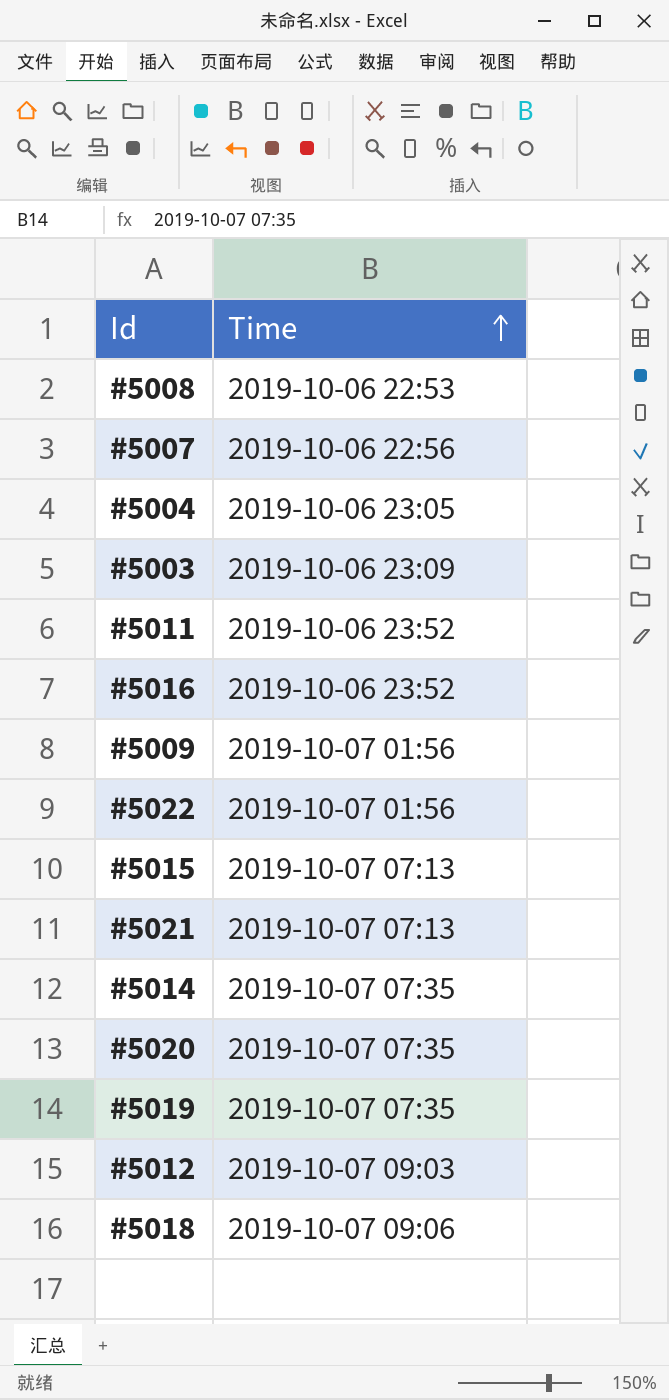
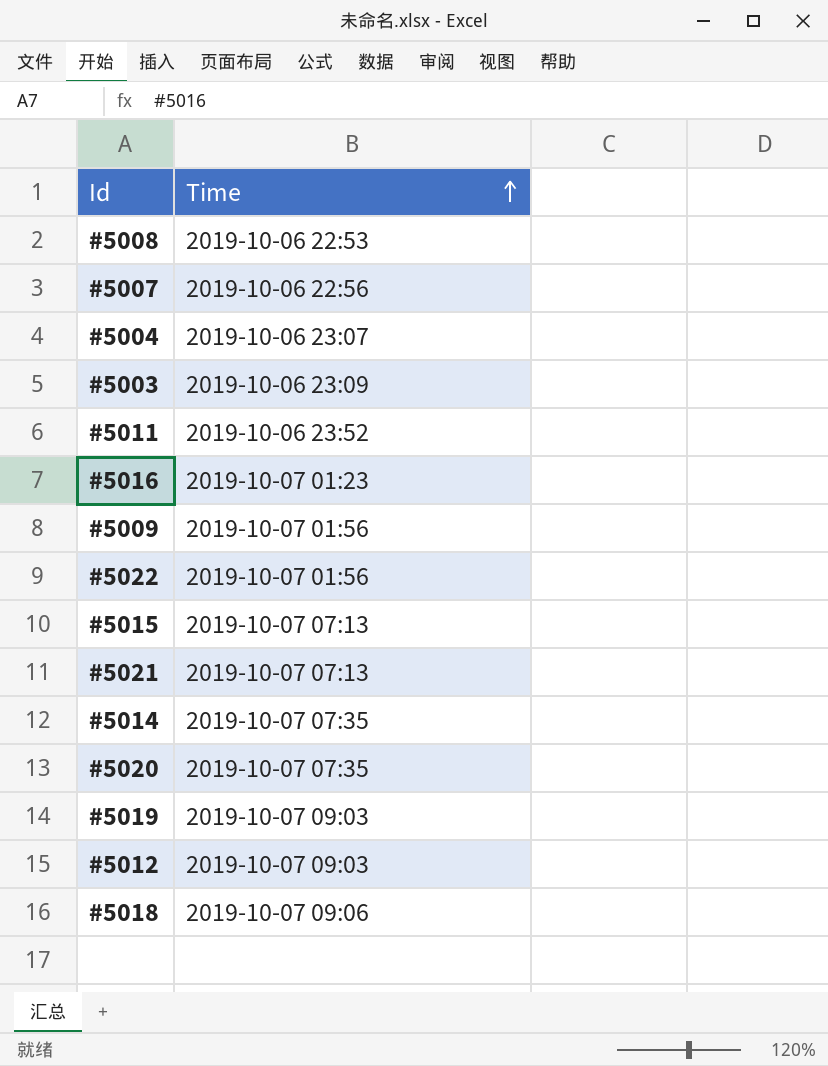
#5004 | Time: 2019-10-06 23:05 -> 2019-10-06 23:07
#5016 | Time: 2019-10-06 23:52 -> 2019-10-07 01:23
#5019 | Time: 2019-10-07 07:35 -> 2019-10-07 09:03

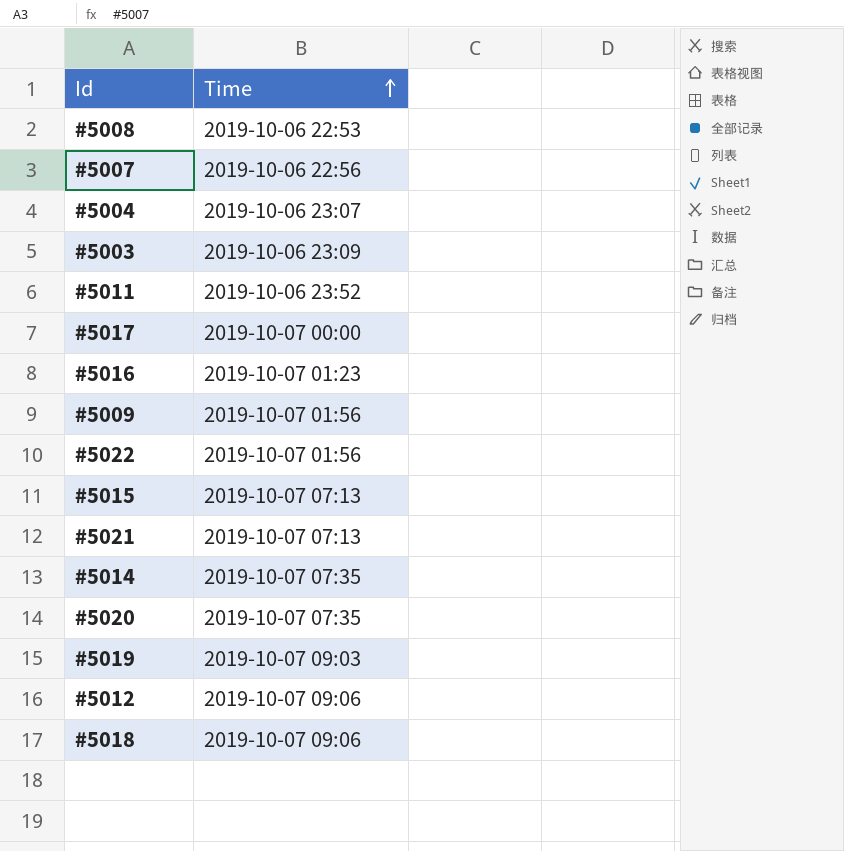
row #5017: none -> 2019-10-07 00:00
#5012 | Time: 2019-10-07 09:03 -> 2019-10-07 09:06

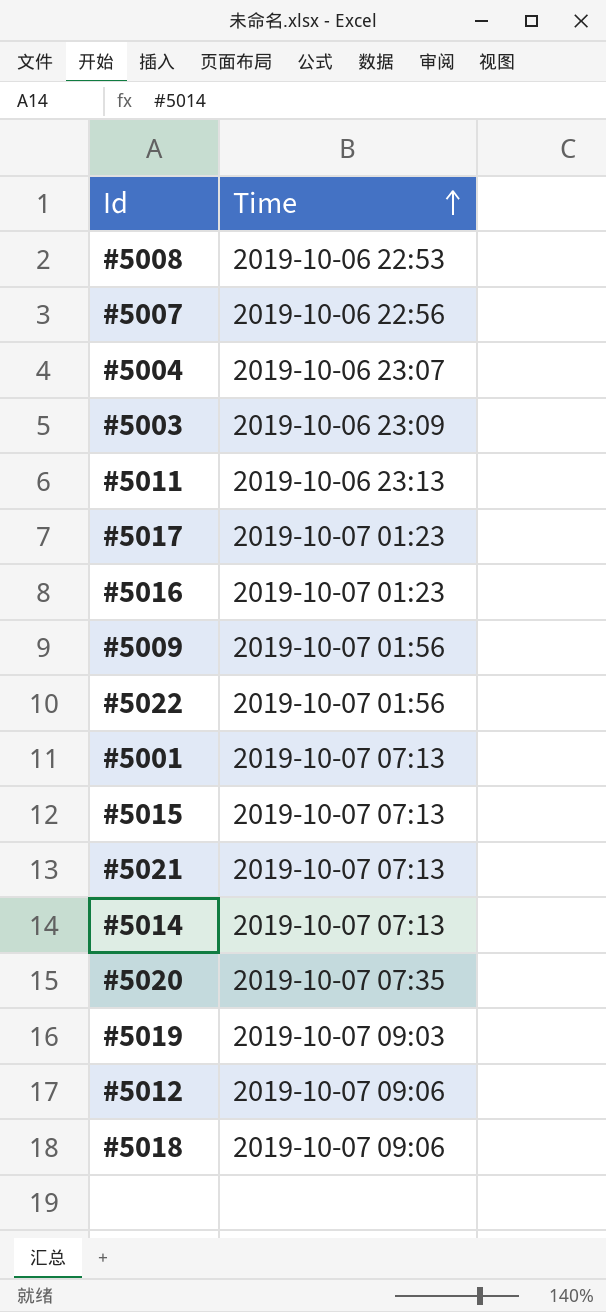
#5011 | Time: 2019-10-06 23:52 -> 2019-10-06 23:13
#5017 | Time: 2019-10-07 00:00 -> 2019-10-07 01:23
row #5001: none -> 2019-10-07 07:13
#5014 | Time: 2019-10-07 07:35 -> 2019-10-07 07:13

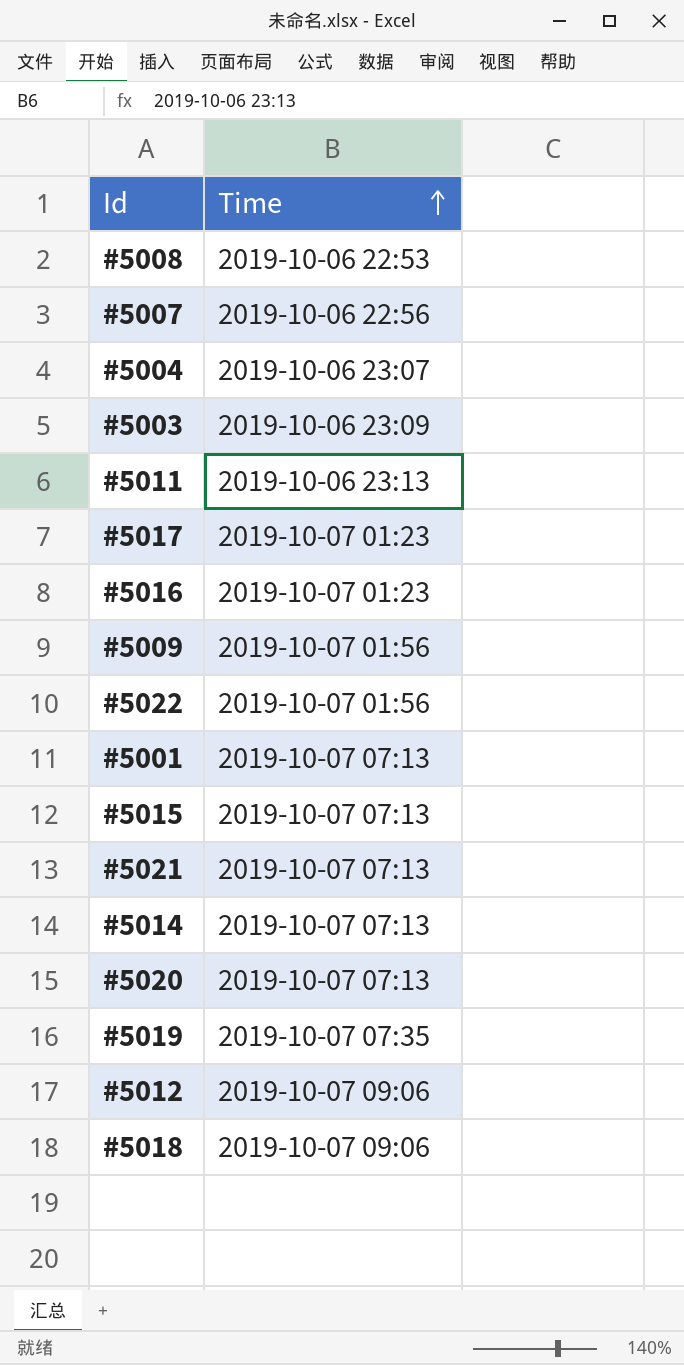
#5020 | Time: 2019-10-07 07:35 -> 2019-10-07 07:13
#5019 | Time: 2019-10-07 09:03 -> 2019-10-07 07:35

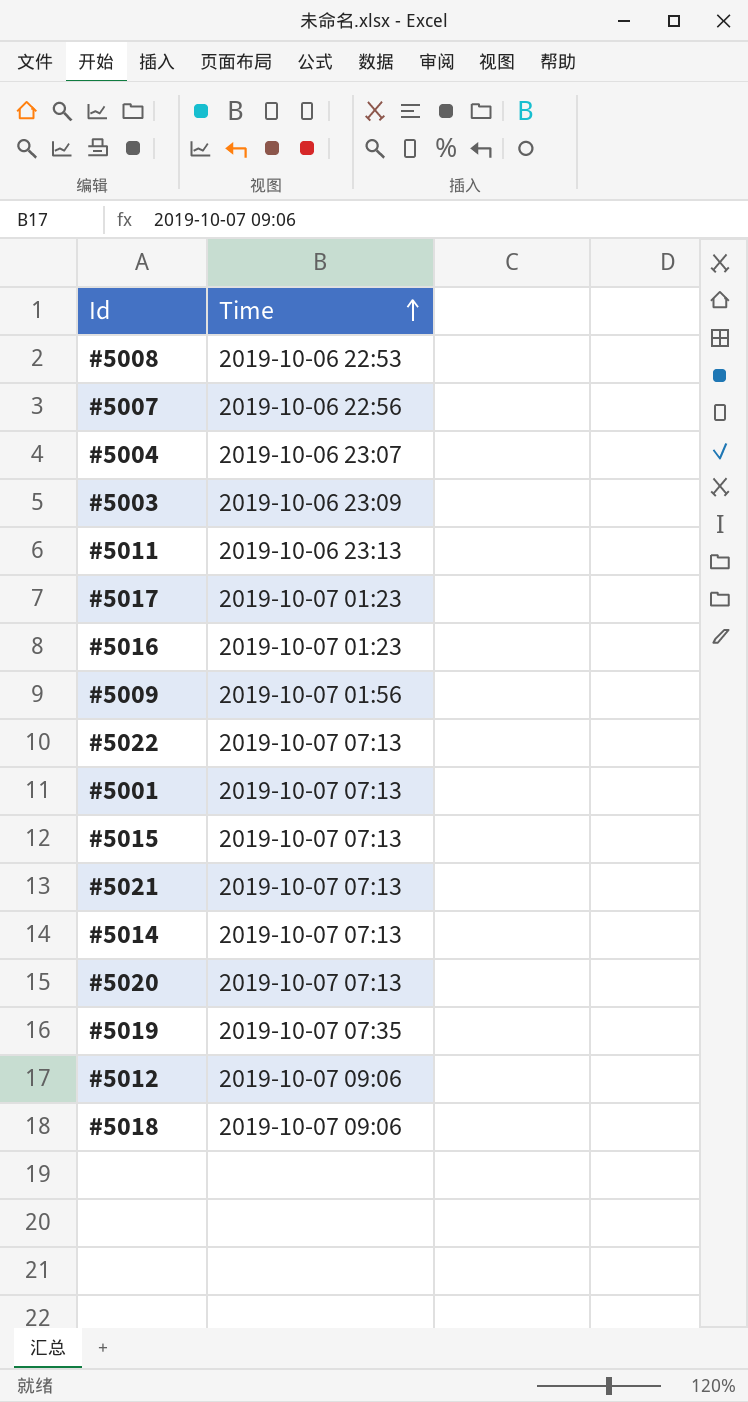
#5022 | Time: 2019-10-07 01:56 -> 2019-10-07 07:13

